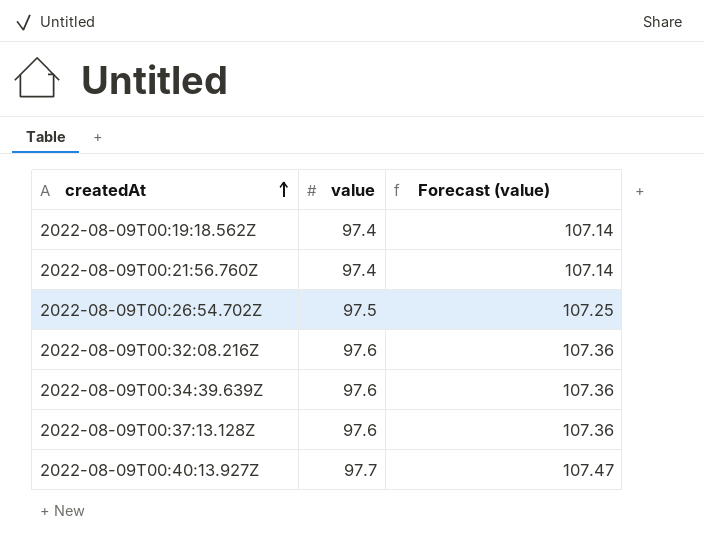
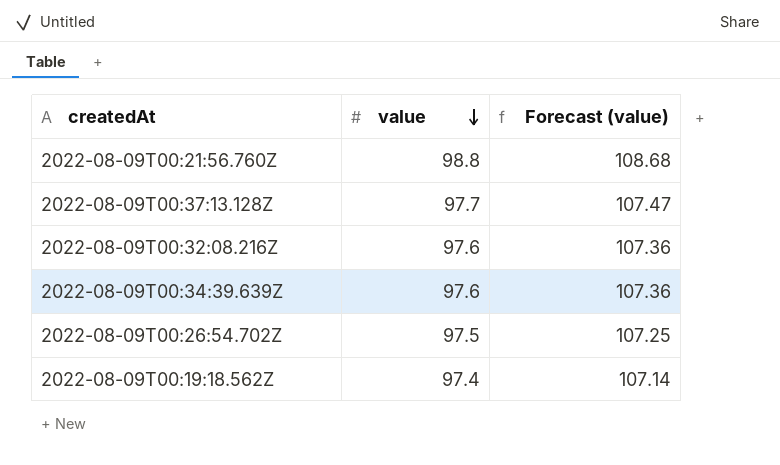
row order: createdAt ascending -> value descending
row 2022-08-09T00:40:13.927Z: 97.7 | 107.47 -> none
2022-08-09T00:21:56.760Z | value: 97.4 -> 98.8
2022-08-09T00:21:56.760Z | Forecast (value): 107.14 -> 108.68
2022-08-09T00:37:13.128Z | value: 97.6 -> 97.7
2022-08-09T00:37:13.128Z | Forecast (value): 107.36 -> 107.47

